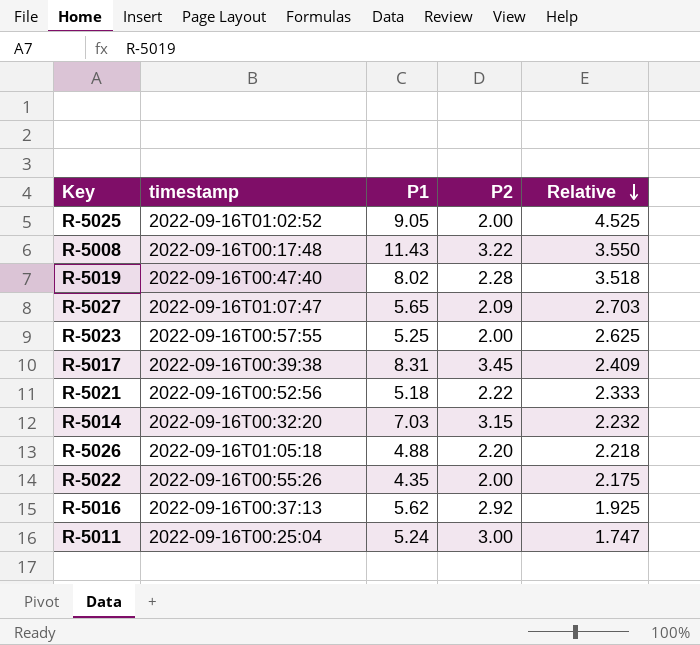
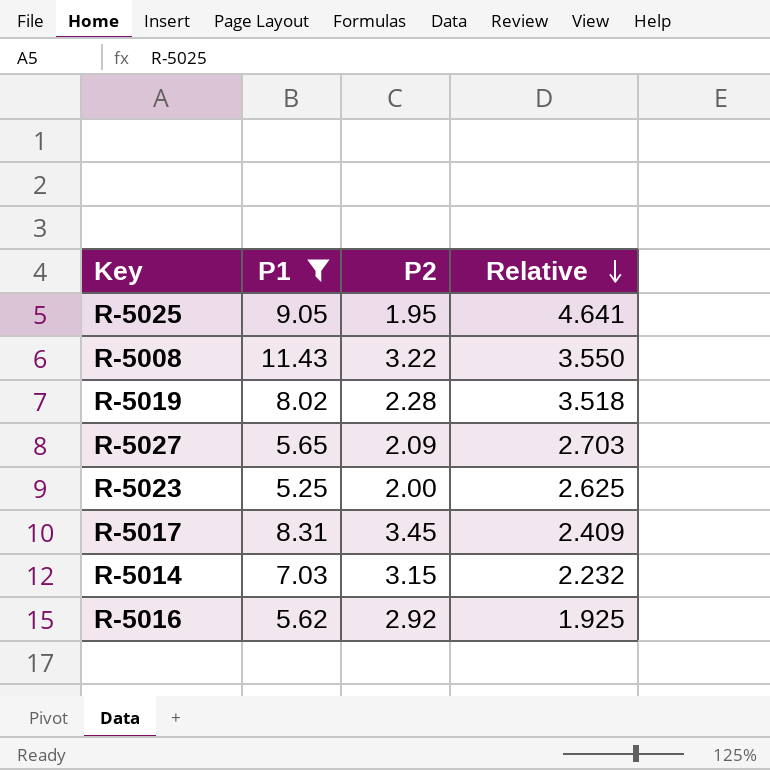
filter: none -> P1 >= 5.25
column timestamp | position: 2 -> none
R-5025 | P2: 2.00 -> 1.95
R-5025 | Relative: 4.525 -> 4.641

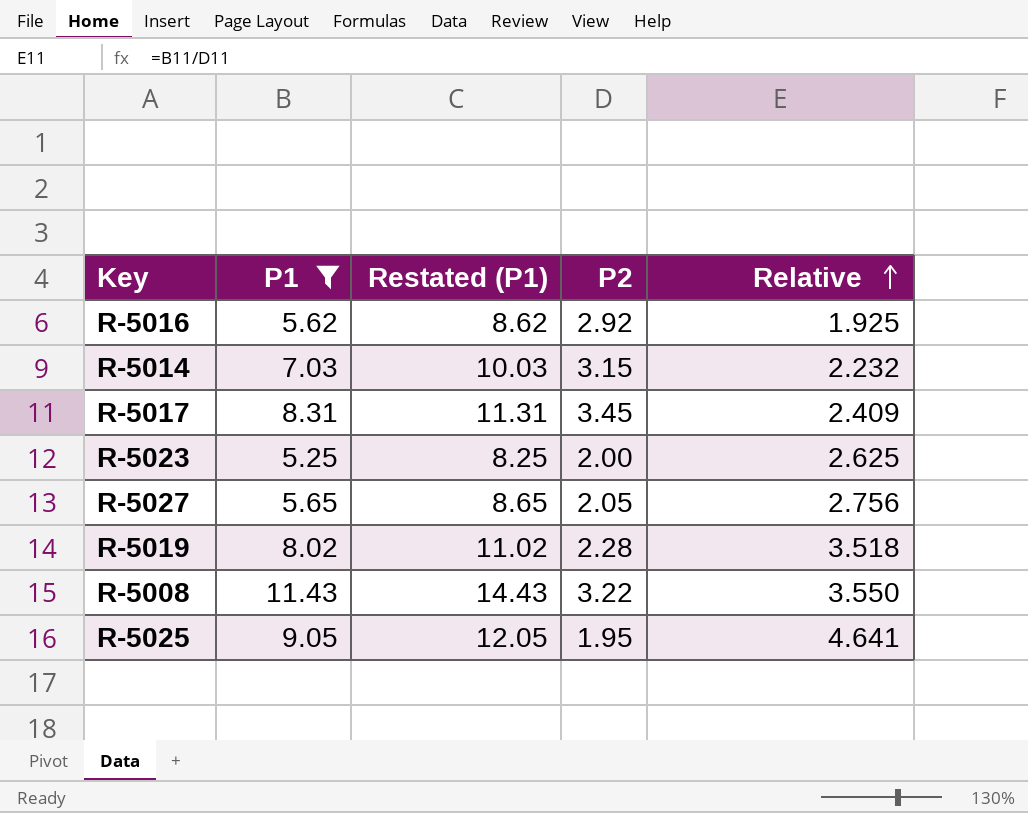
row order: Relative descending -> Relative ascending
column Restated (P1) | formula: none -> [P1] + 3
R-5027 | P2: 2.09 -> 2.05
R-5027 | Relative: 2.703 -> 2.756

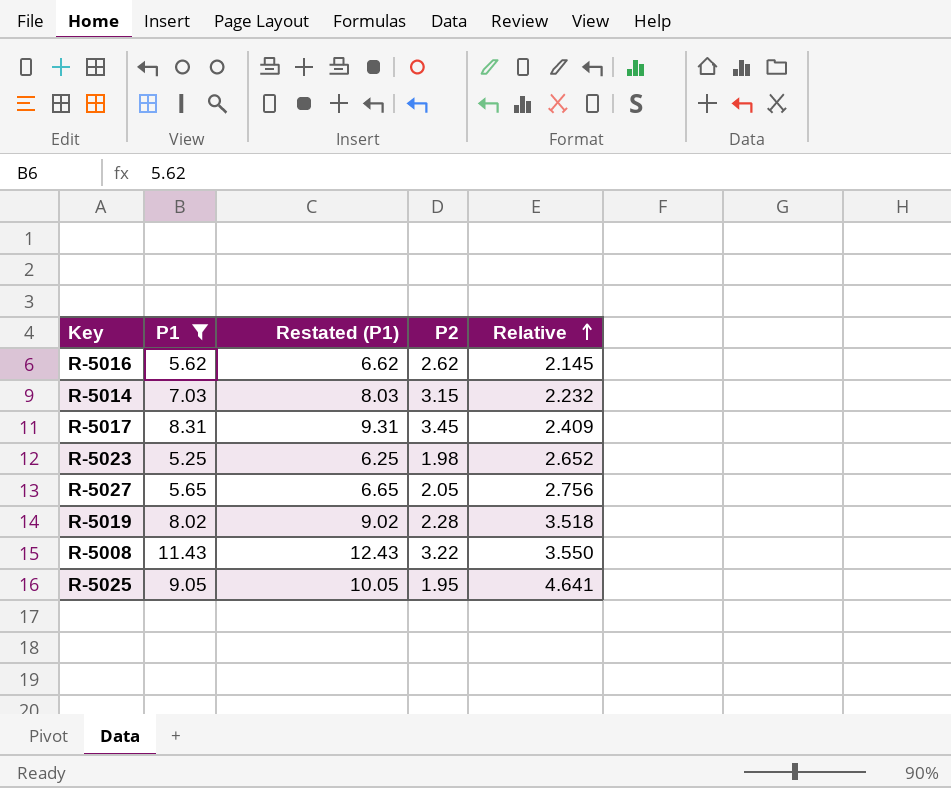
column Restated (P1) | formula: [P1] + 3 -> [P1] + 1
R-5016 | P2: 2.92 -> 2.62
R-5016 | Relative: 1.925 -> 2.145
R-5023 | P2: 2.00 -> 1.98
R-5023 | Relative: 2.625 -> 2.652

